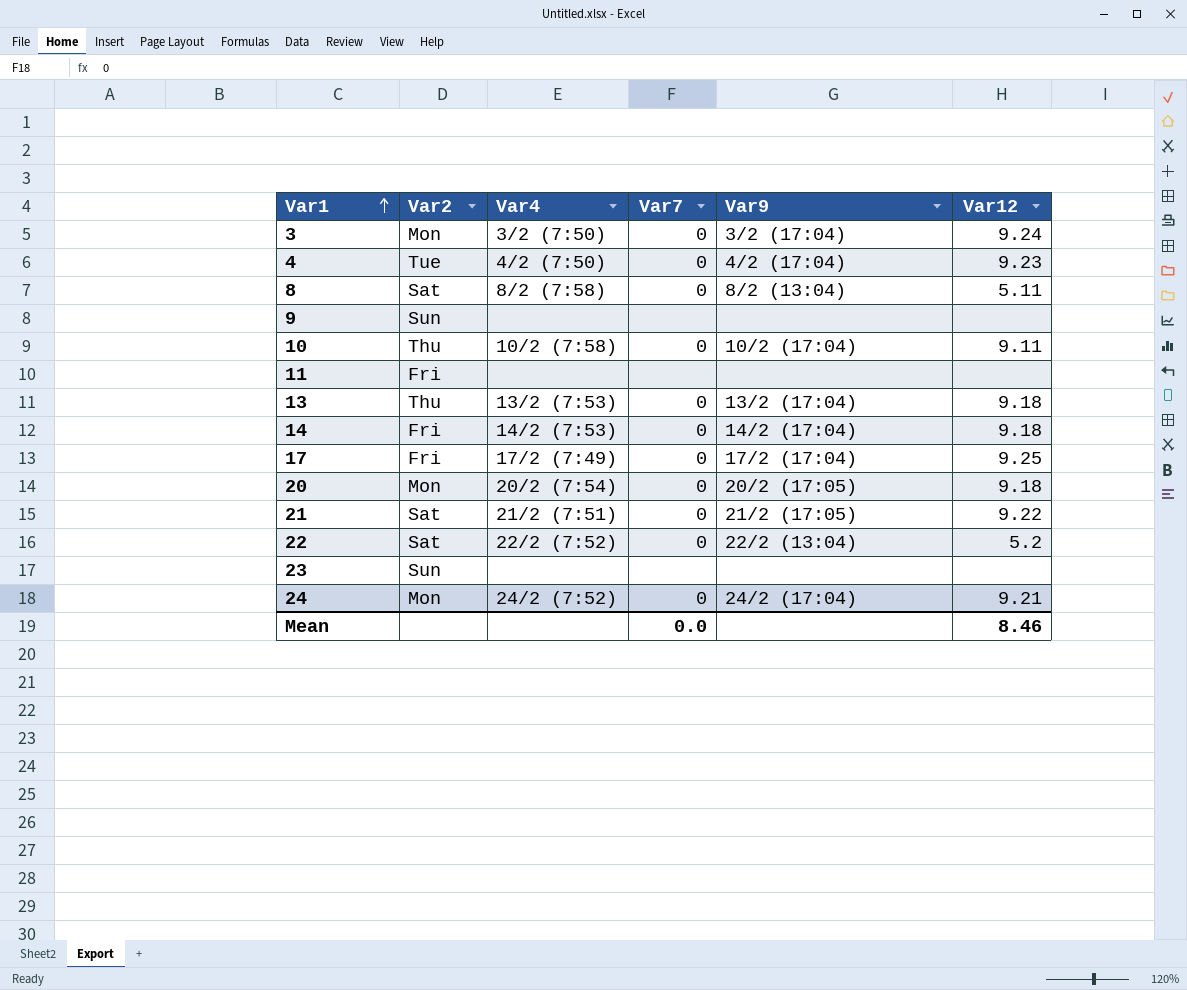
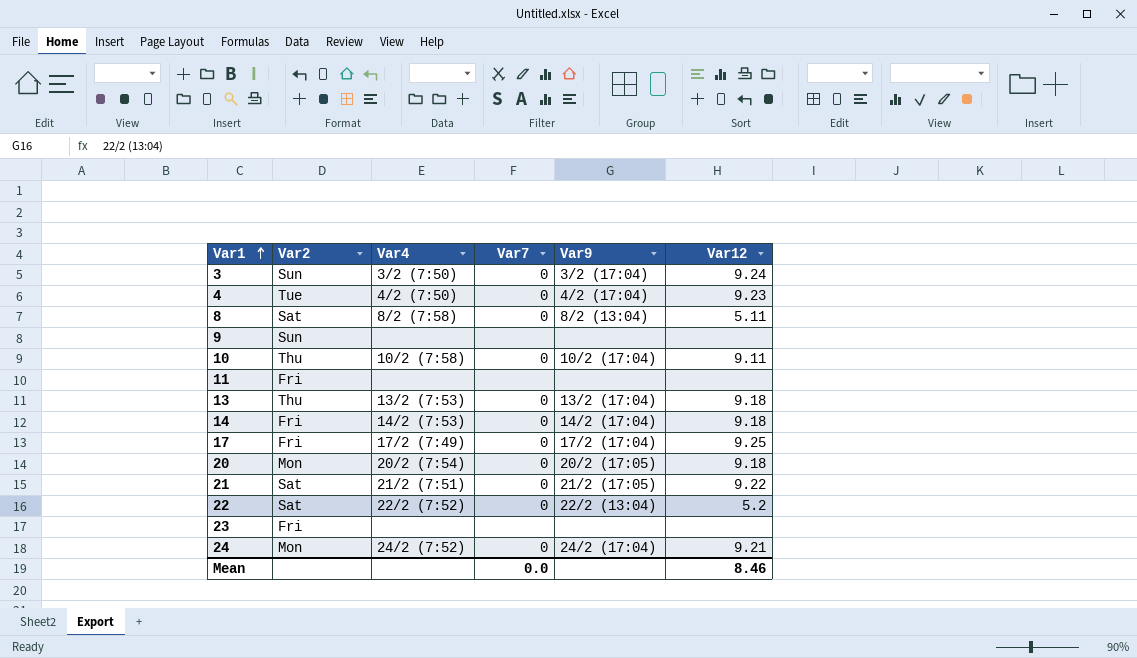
3 | Var2: Mon -> Sun
23 | Var2: Sun -> Fri

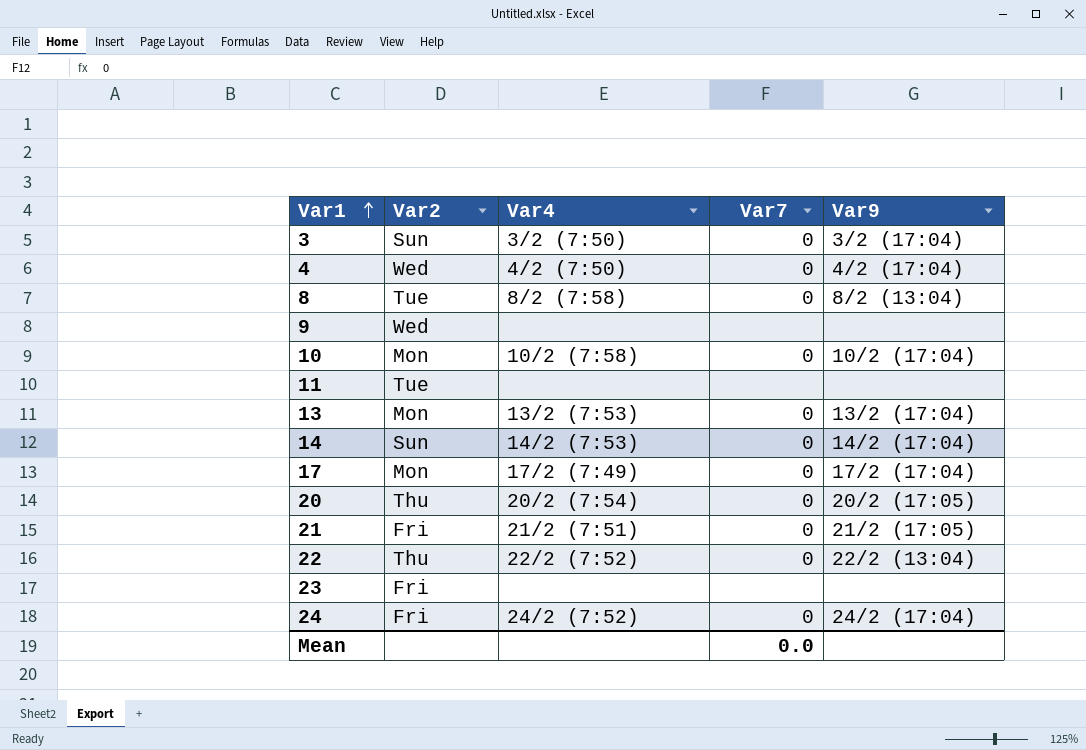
column Var12 | position: 6 -> none
4 | Var2: Tue -> Wed
8 | Var2: Sat -> Tue
9 | Var2: Sun -> Wed
10 | Var2: Thu -> Mon
11 | Var2: Fri -> Tue
13 | Var2: Thu -> Mon
14 | Var2: Fri -> Sun
17 | Var2: Fri -> Mon
20 | Var2: Mon -> Thu
21 | Var2: Sat -> Fri
22 | Var2: Sat -> Thu
24 | Var2: Mon -> Fri

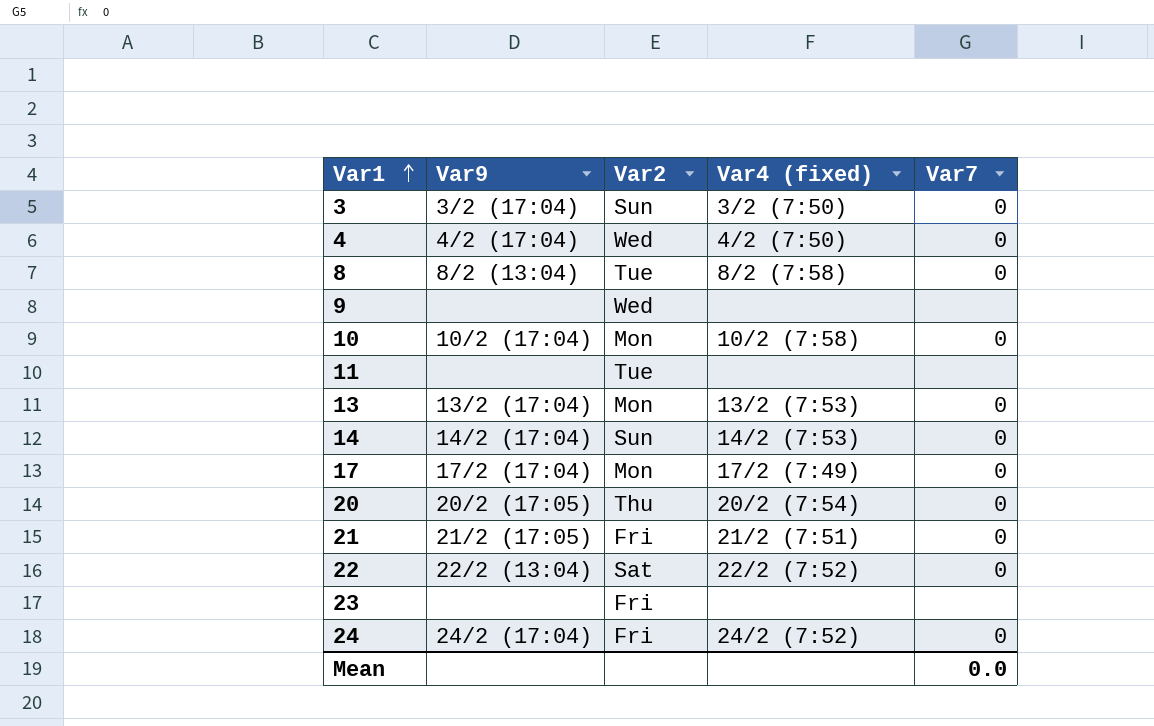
column Var9 | position: 5 -> 2
column name: Var4 -> Var4 (fixed)
22 | Var2: Thu -> Sat

